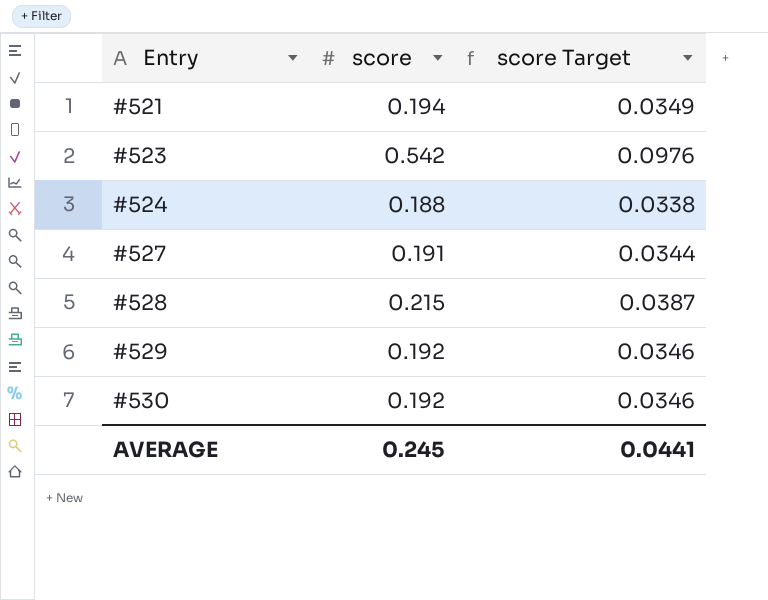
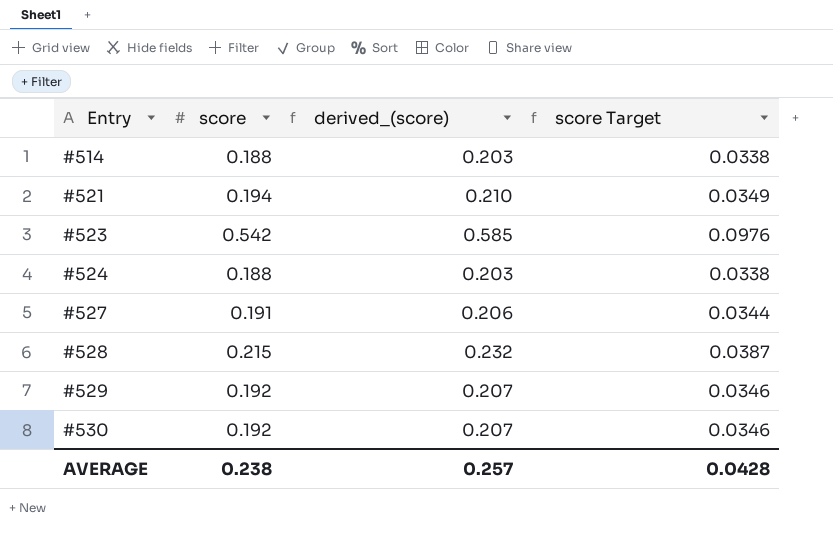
column derived_(score) | formula: none -> [score] * 1.08
row #514: none -> 0.188 | 0.203 | 0.0338
AVERAGE | score: 0.245 -> 0.238
AVERAGE | score Target: 0.0441 -> 0.0428

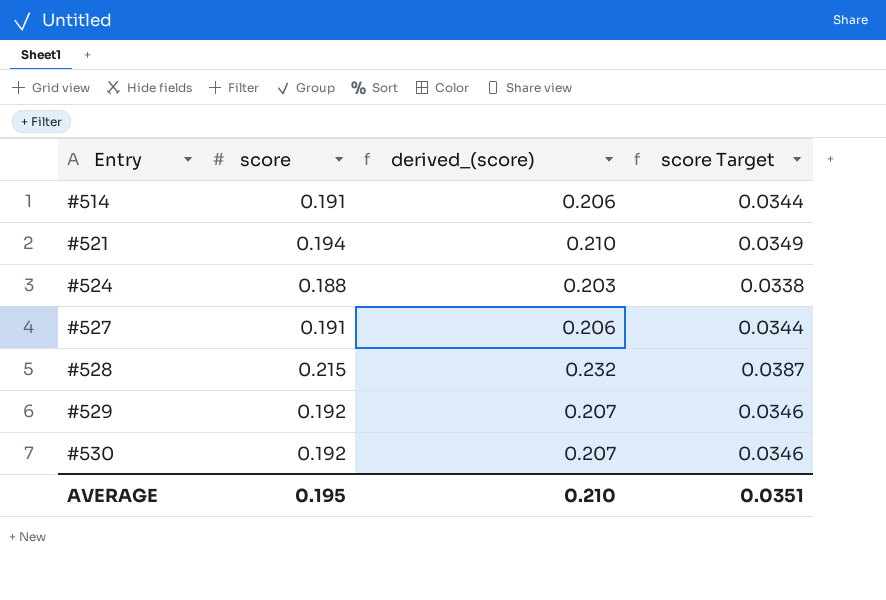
row #523: 0.542 | 0.585 | 0.0976 -> none
#514 | score: 0.188 -> 0.191
#514 | derived_(score): 0.203 -> 0.206
#514 | score Target: 0.0338 -> 0.0344
AVERAGE | score: 0.238 -> 0.195
AVERAGE | derived_(score): 0.257 -> 0.210
AVERAGE | score Target: 0.0428 -> 0.0351

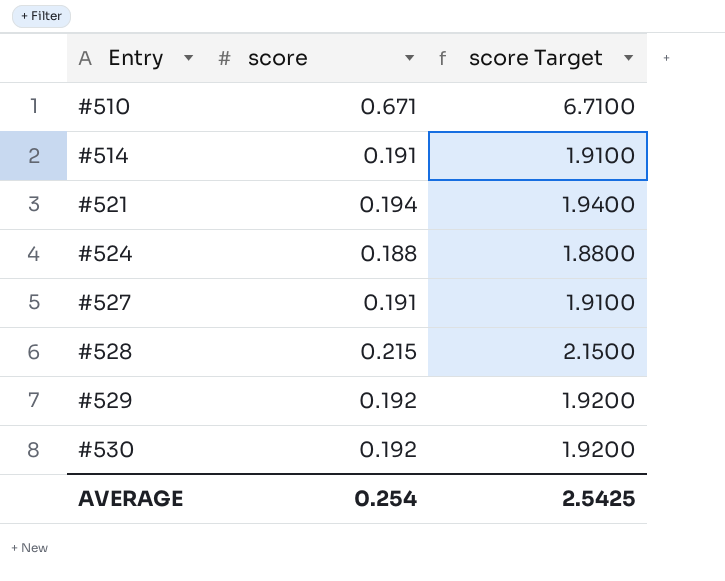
column derived_(score) | formula: [score] * 1.08 -> none
column score Target | formula: [score] * 0.18 -> [score] * 10
row #510: none -> 0.671 | 6.7100
AVERAGE | score: 0.195 -> 0.254
AVERAGE | score Target: 0.0351 -> 2.5425

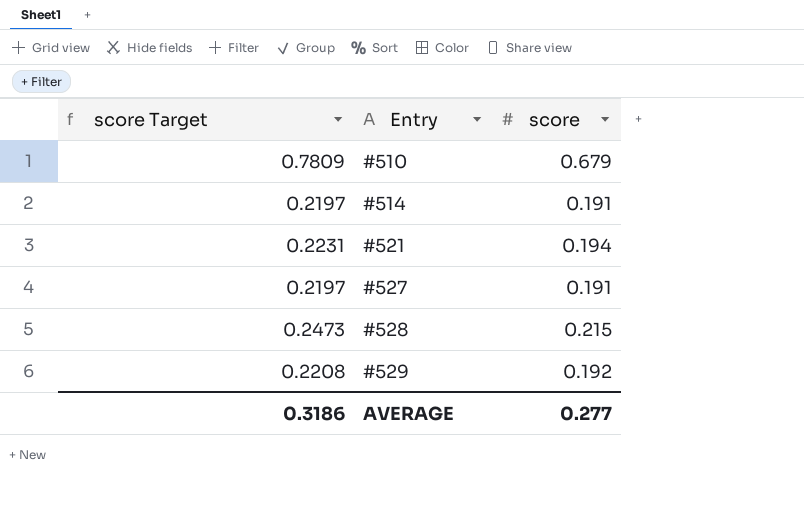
column score Target | formula: [score] * 10 -> [score] * 1.15
column score Target | position: 3 -> 1
row #524: 0.188 | 1.8800 -> none
row #530: 0.192 | 1.9200 -> none
#510 | score: 0.671 -> 0.679
AVERAGE | score Target: 2.5425 -> 0.3186
AVERAGE | score: 0.254 -> 0.277

